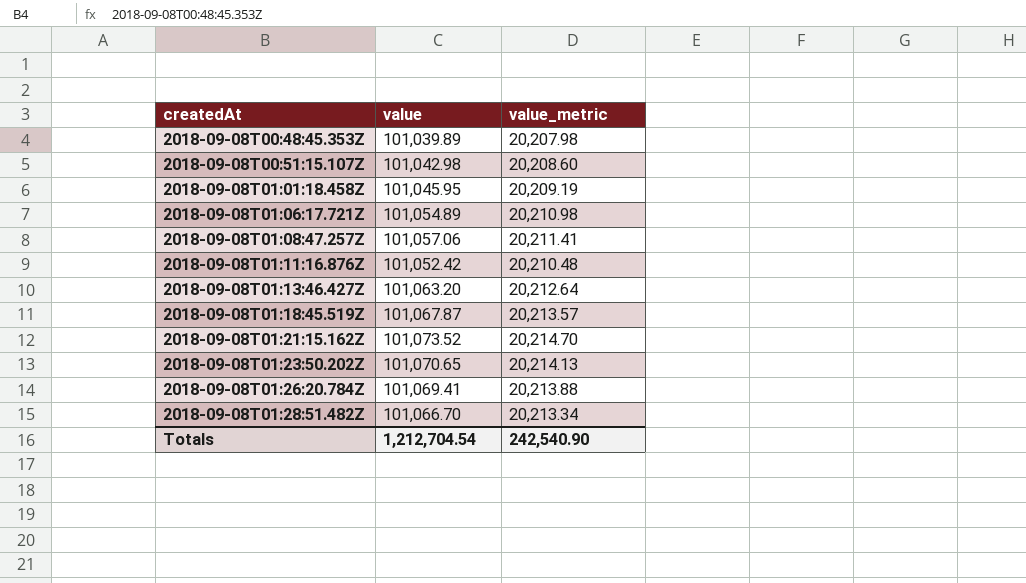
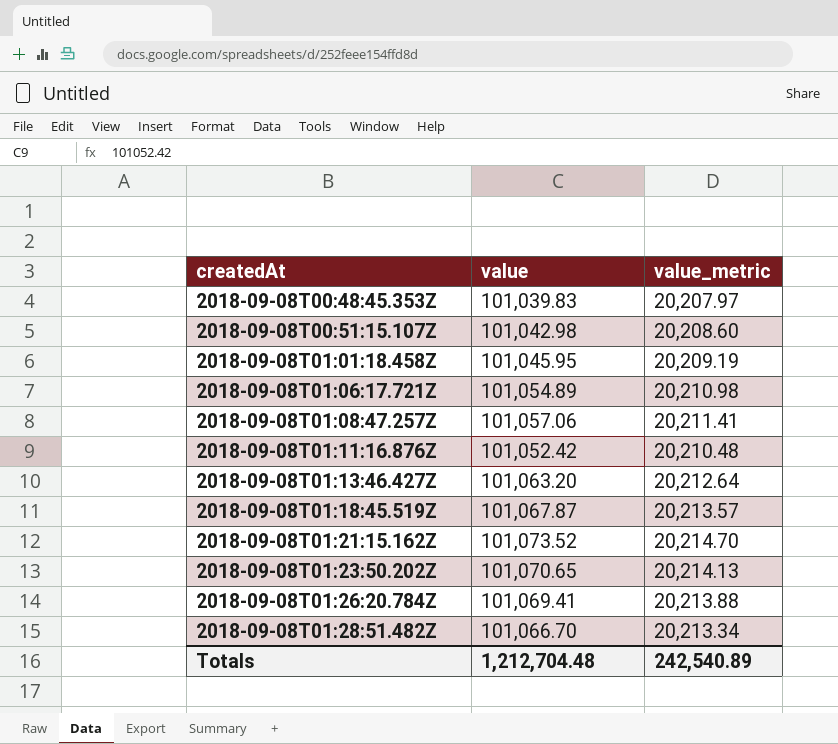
2018-09-08T00:48:45.353Z | value: 101,039.89 -> 101,039.83
2018-09-08T00:48:45.353Z | value_metric: 20,207.98 -> 20,207.97
Totals | value: 1,212,704.54 -> 1,212,704.48
Totals | value_metric: 242,540.90 -> 242,540.89

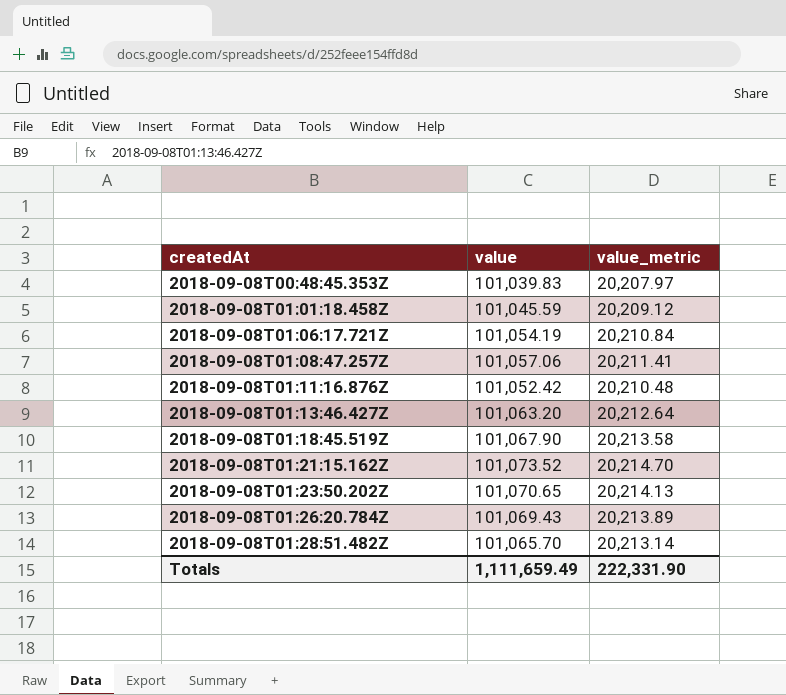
row 2018-09-08T00:51:15.107Z: 101,042.98 | 20,208.60 -> none
2018-09-08T01:01:18.458Z | value: 101,045.95 -> 101,045.59
2018-09-08T01:01:18.458Z | value_metric: 20,209.19 -> 20,209.12
2018-09-08T01:06:17.721Z | value: 101,054.89 -> 101,054.19
2018-09-08T01:06:17.721Z | value_metric: 20,210.98 -> 20,210.84
2018-09-08T01:18:45.519Z | value: 101,067.87 -> 101,067.90
2018-09-08T01:18:45.519Z | value_metric: 20,213.57 -> 20,213.58
2018-09-08T01:26:20.784Z | value: 101,069.41 -> 101,069.43
2018-09-08T01:26:20.784Z | value_metric: 20,213.88 -> 20,213.89
2018-09-08T01:28:51.482Z | value: 101,066.70 -> 101,065.70
2018-09-08T01:28:51.482Z | value_metric: 20,213.34 -> 20,213.14
Totals | value: 1,212,704.48 -> 1,111,659.49
Totals | value_metric: 242,540.89 -> 222,331.90

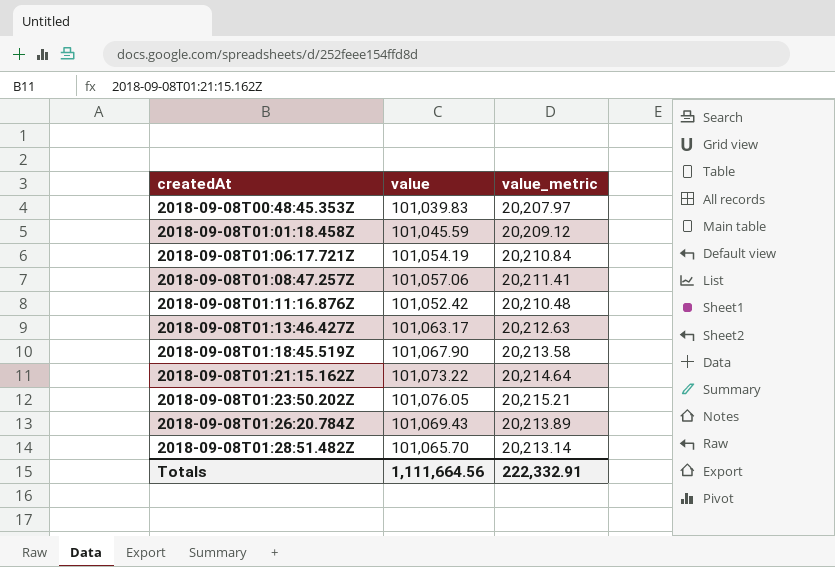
2018-09-08T01:13:46.427Z | value: 101,063.20 -> 101,063.17
2018-09-08T01:13:46.427Z | value_metric: 20,212.64 -> 20,212.63
2018-09-08T01:21:15.162Z | value: 101,073.52 -> 101,073.22
2018-09-08T01:21:15.162Z | value_metric: 20,214.70 -> 20,214.64
2018-09-08T01:23:50.202Z | value: 101,070.65 -> 101,076.05
2018-09-08T01:23:50.202Z | value_metric: 20,214.13 -> 20,215.21
Totals | value: 1,111,659.49 -> 1,111,664.56
Totals | value_metric: 222,331.90 -> 222,332.91

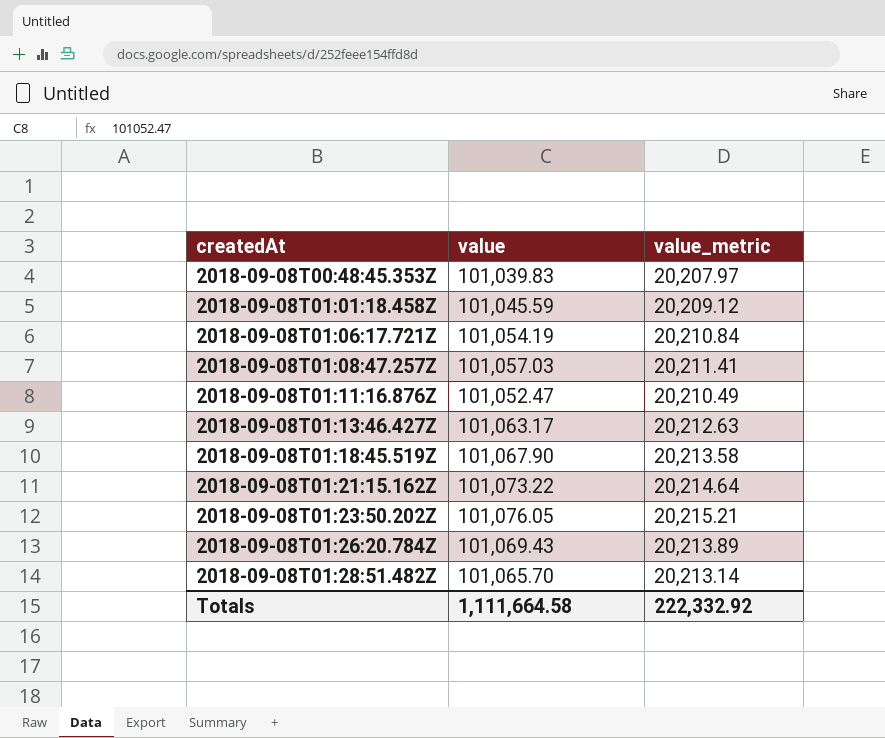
2018-09-08T01:08:47.257Z | value: 101,057.06 -> 101,057.03
2018-09-08T01:11:16.876Z | value: 101,052.42 -> 101,052.47
2018-09-08T01:11:16.876Z | value_metric: 20,210.48 -> 20,210.49
Totals | value: 1,111,664.56 -> 1,111,664.58
Totals | value_metric: 222,332.91 -> 222,332.92

